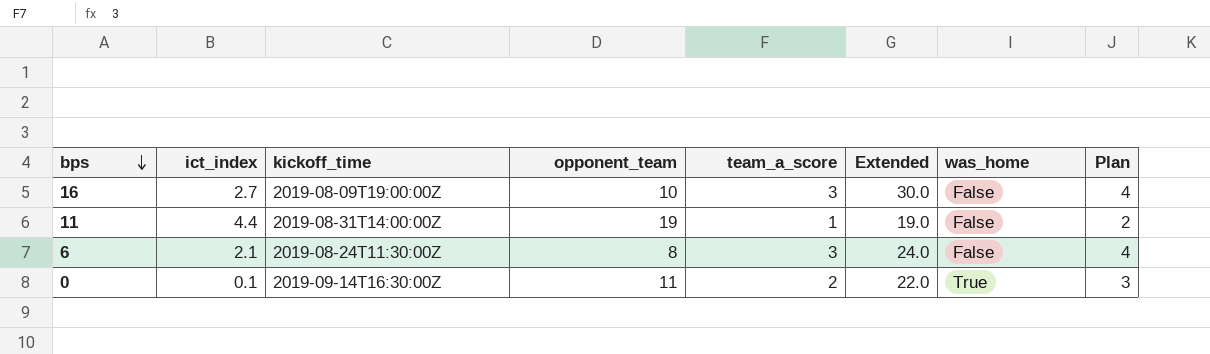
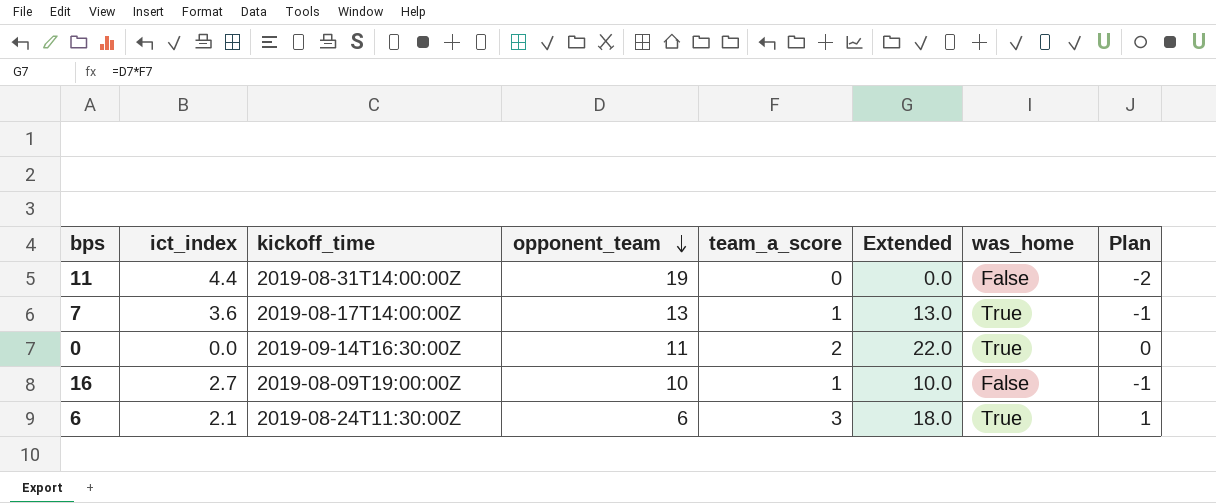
row order: bps descending -> opponent_team descending
column Plan | formula: [team_a_score] + 1 -> [team_a_score] - 2
11 | team_a_score: 1 -> 0
11 | Extended: 19.0 -> 0.0
row 7: none -> 3.6 | 2019-08-17T14:00:00Z | 13 | 1 | 13.0 | True | -1
0 | ict_index: 0.1 -> 0.0
16 | team_a_score: 3 -> 1
16 | Extended: 30.0 -> 10.0
6 | opponent_team: 8 -> 6
6 | Extended: 24.0 -> 18.0
6 | was_home: False -> True

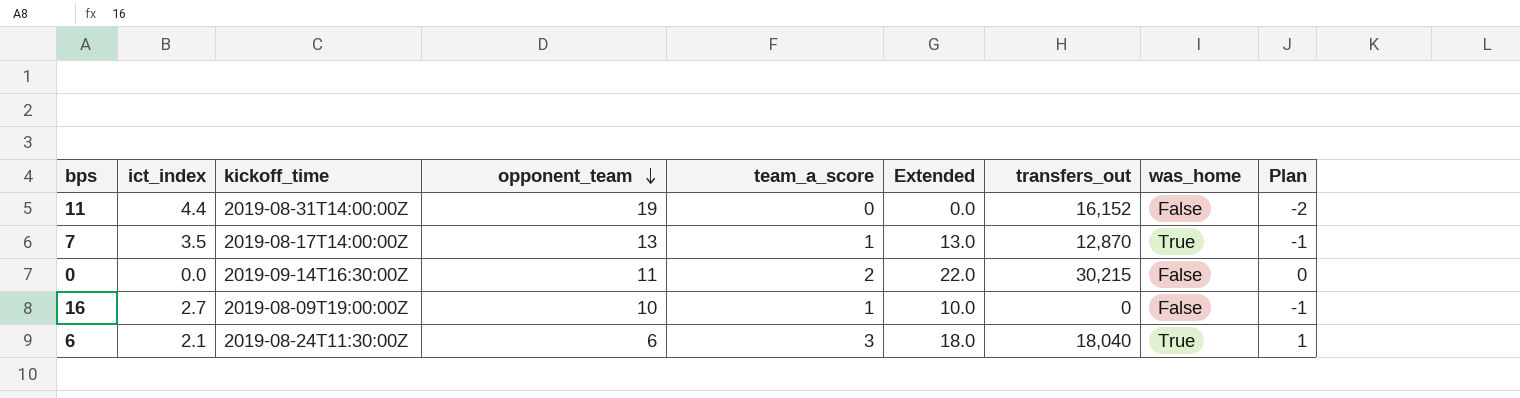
column transfers_out | position: none -> 7
7 | ict_index: 3.6 -> 3.5
0 | was_home: True -> False

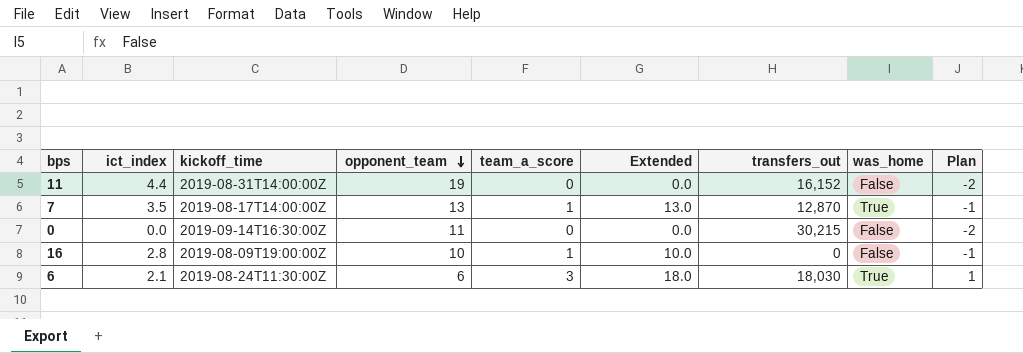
0 | team_a_score: 2 -> 0
0 | Extended: 22.0 -> 0.0
0 | Plan: 0 -> -2
16 | ict_index: 2.7 -> 2.8
6 | transfers_out: 18,040 -> 18,030

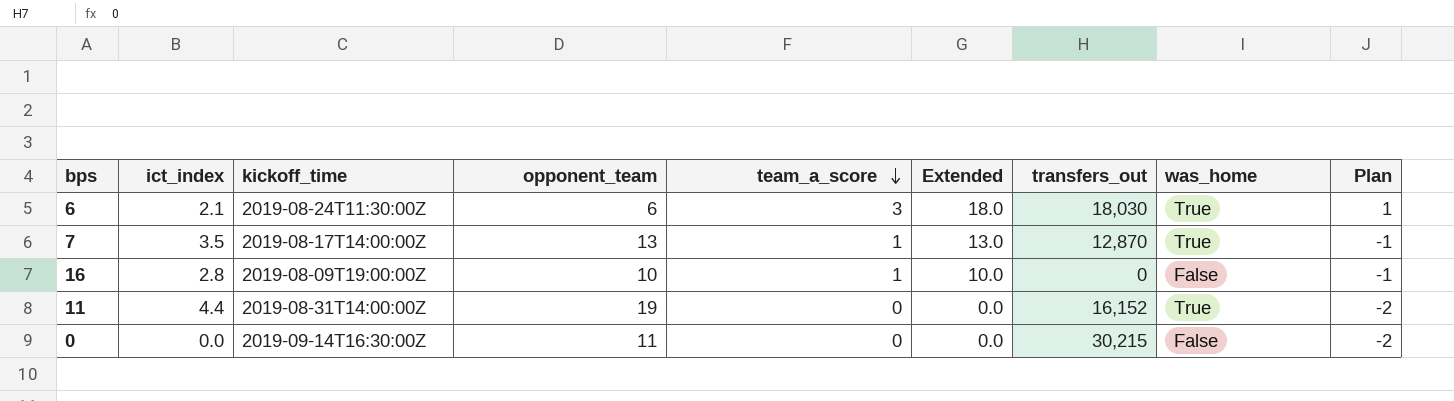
row order: opponent_team descending -> team_a_score descending
11 | was_home: False -> True

